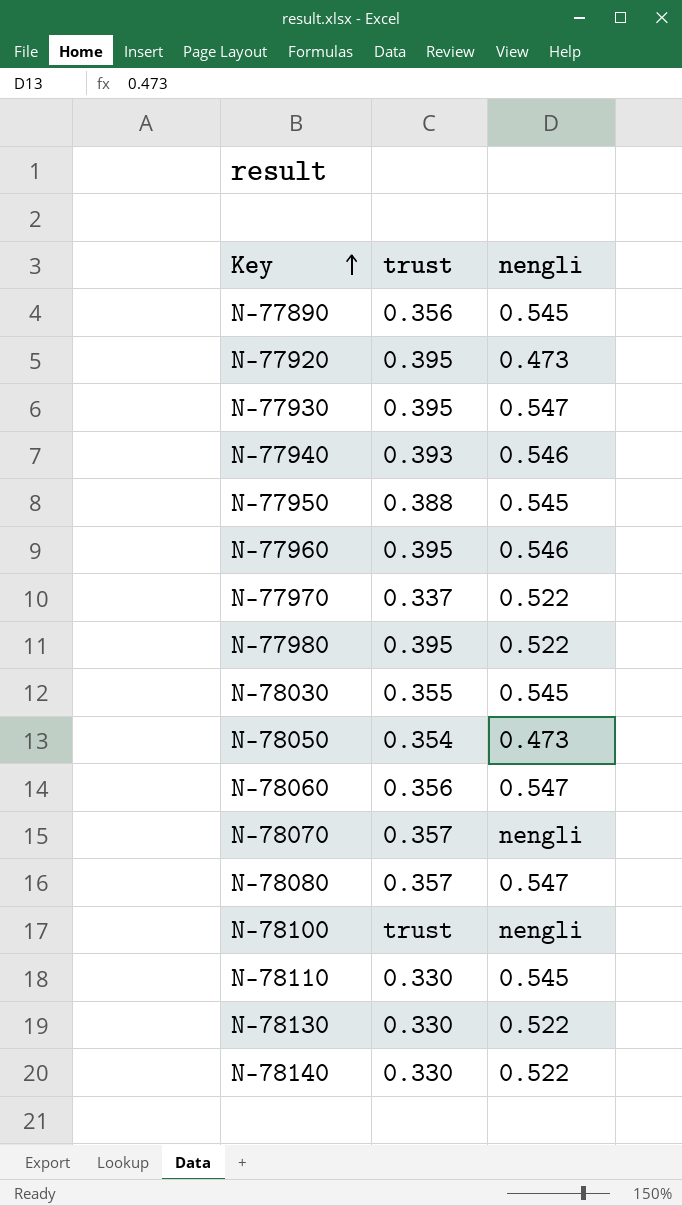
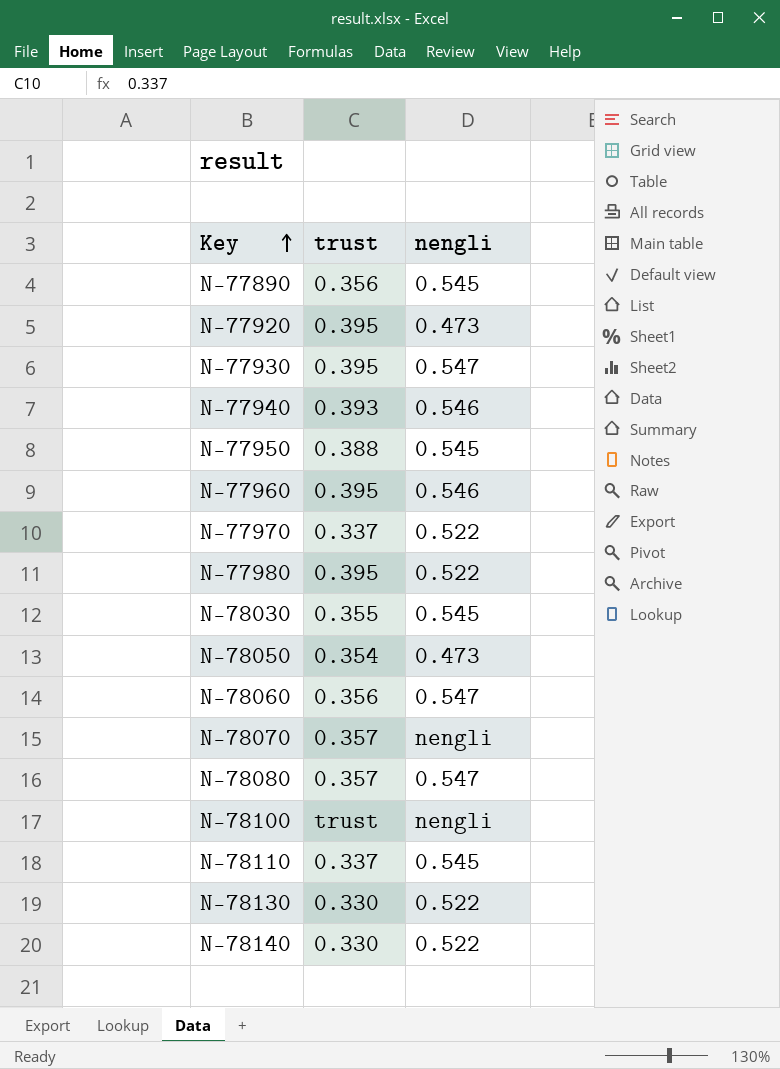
N-78110 | trust: 0.330 -> 0.337

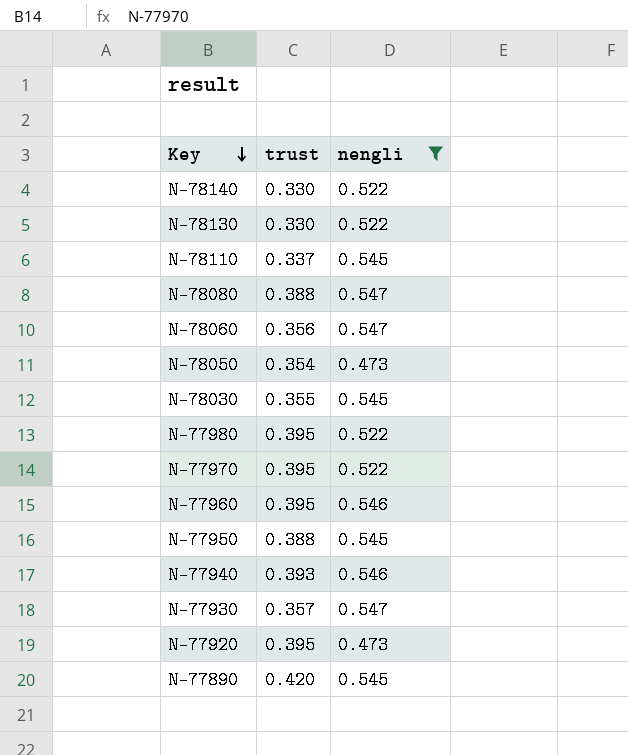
filter: none -> nengli != nengli
row order: Key ascending -> Key descending
N-78080 | trust: 0.357 -> 0.388
N-77970 | trust: 0.337 -> 0.395
N-77930 | trust: 0.395 -> 0.357
N-77890 | trust: 0.356 -> 0.420

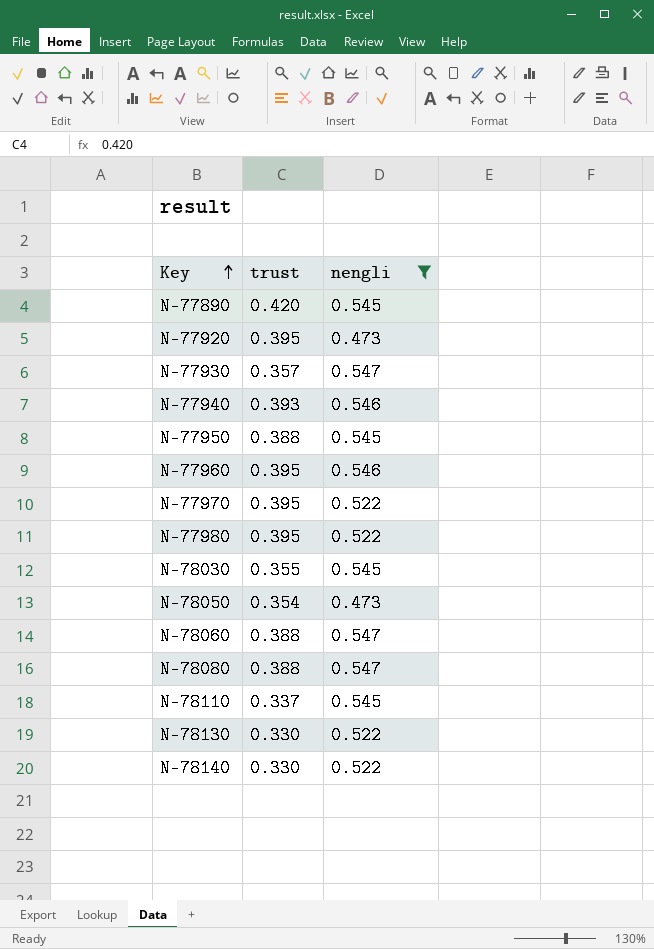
row order: Key descending -> Key ascending
N-78060 | trust: 0.356 -> 0.388

